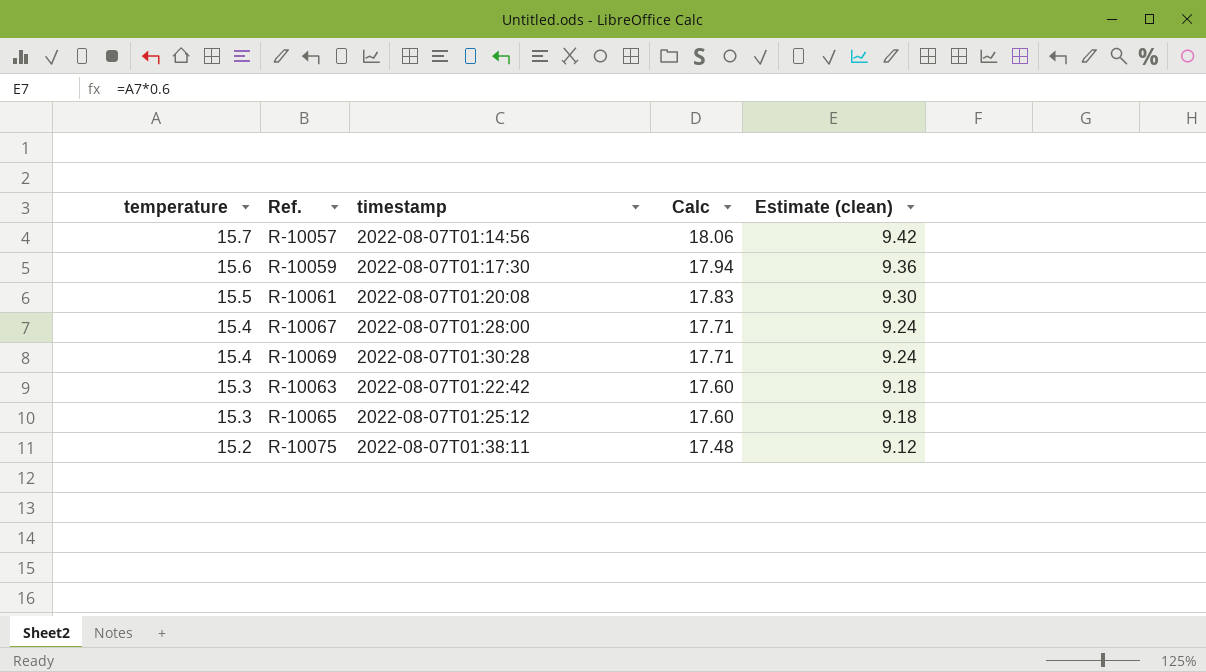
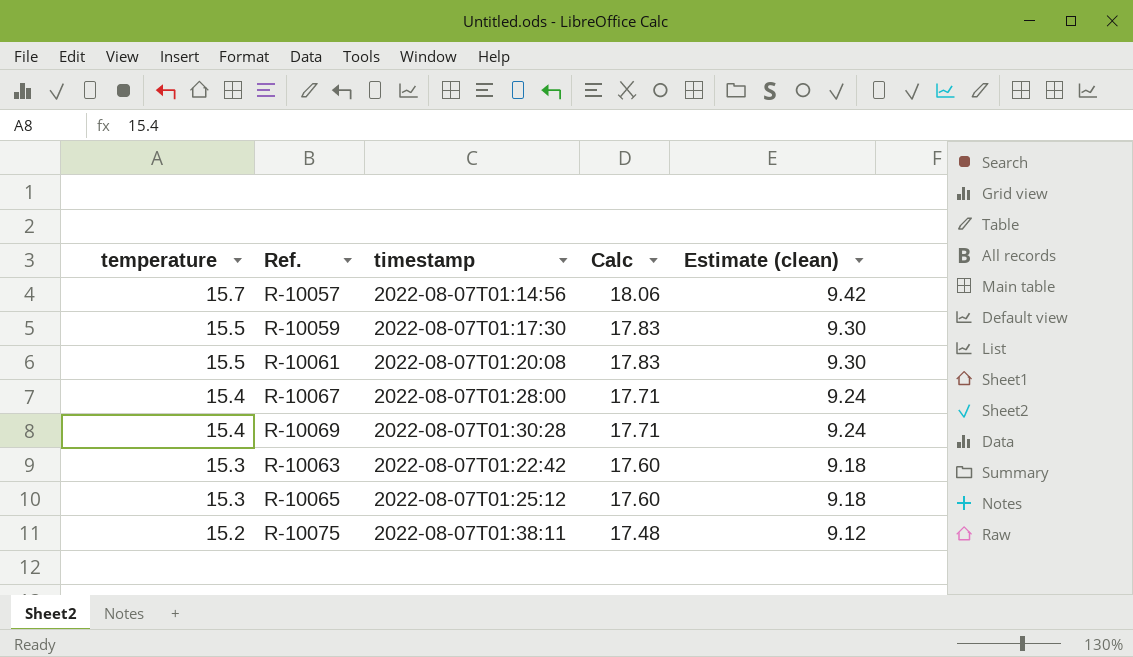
R-10059 | temperature: 15.6 -> 15.5
R-10059 | Calc: 17.94 -> 17.83
R-10059 | Estimate (clean): 9.36 -> 9.30

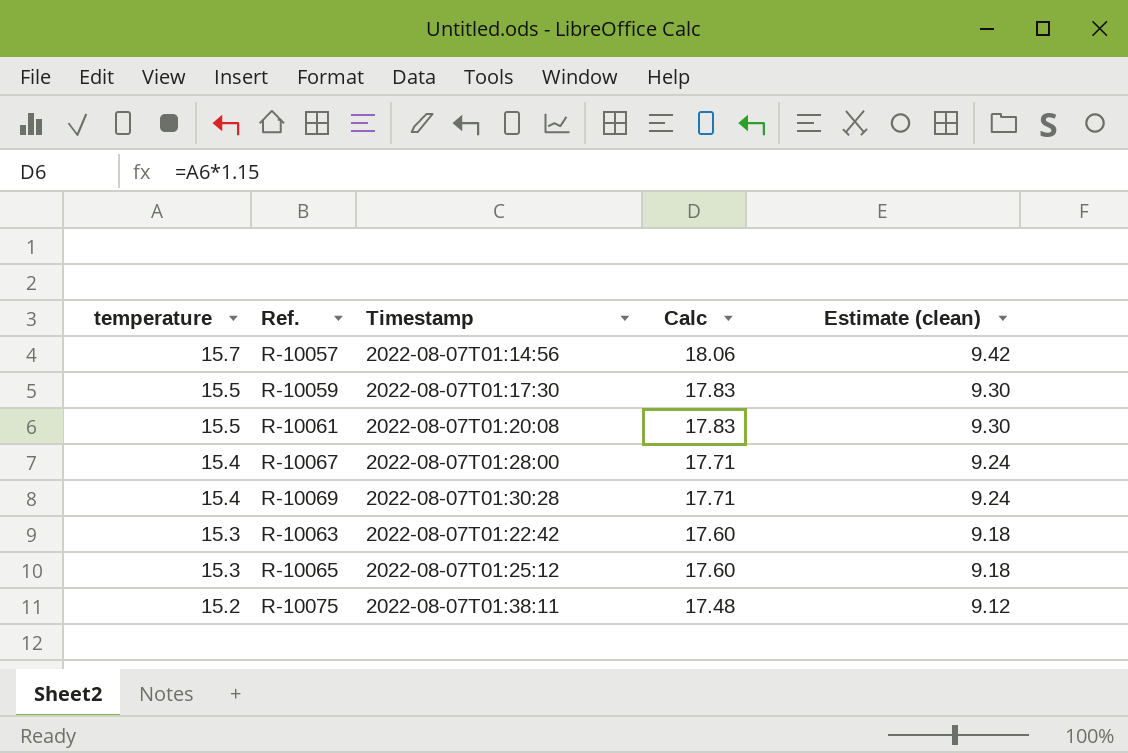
column name: timestamp -> Timestamp

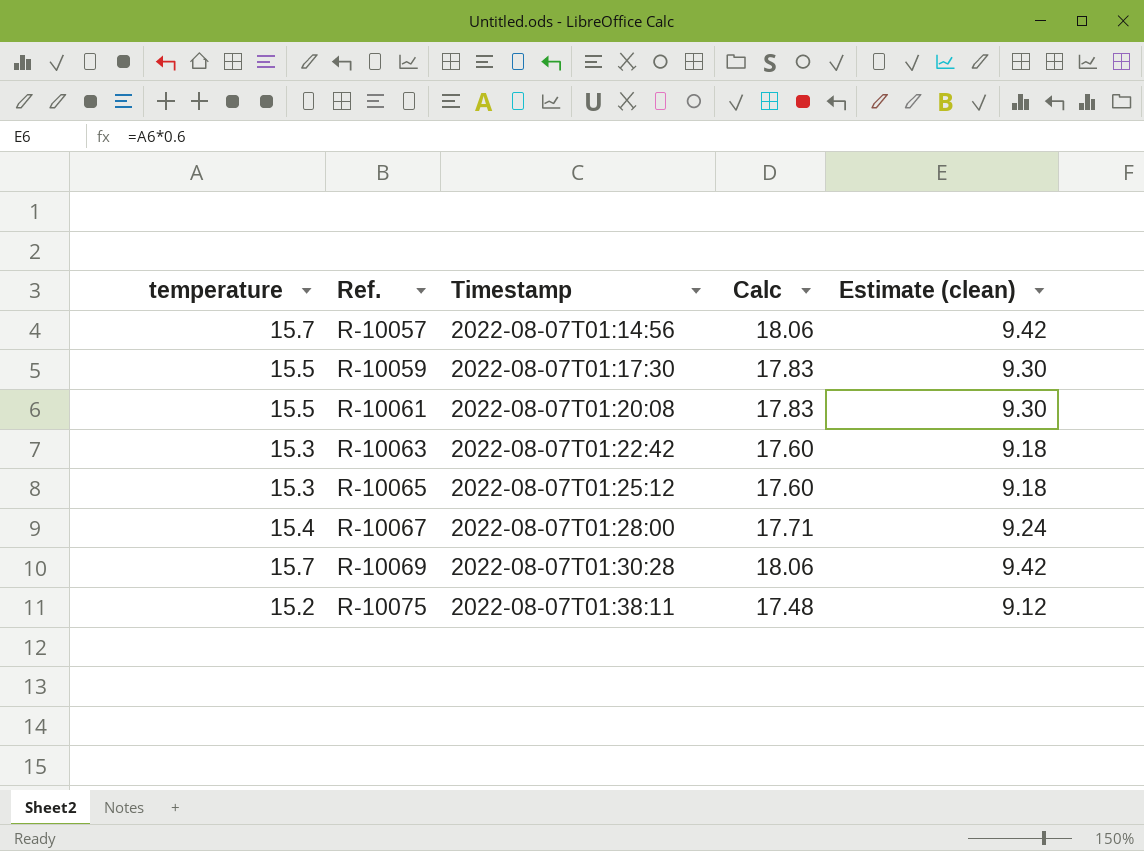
row order: temperature descending -> Ref. ascending
R-10069 | temperature: 15.4 -> 15.7
R-10069 | Calc: 17.71 -> 18.06
R-10069 | Estimate (clean): 9.24 -> 9.42

